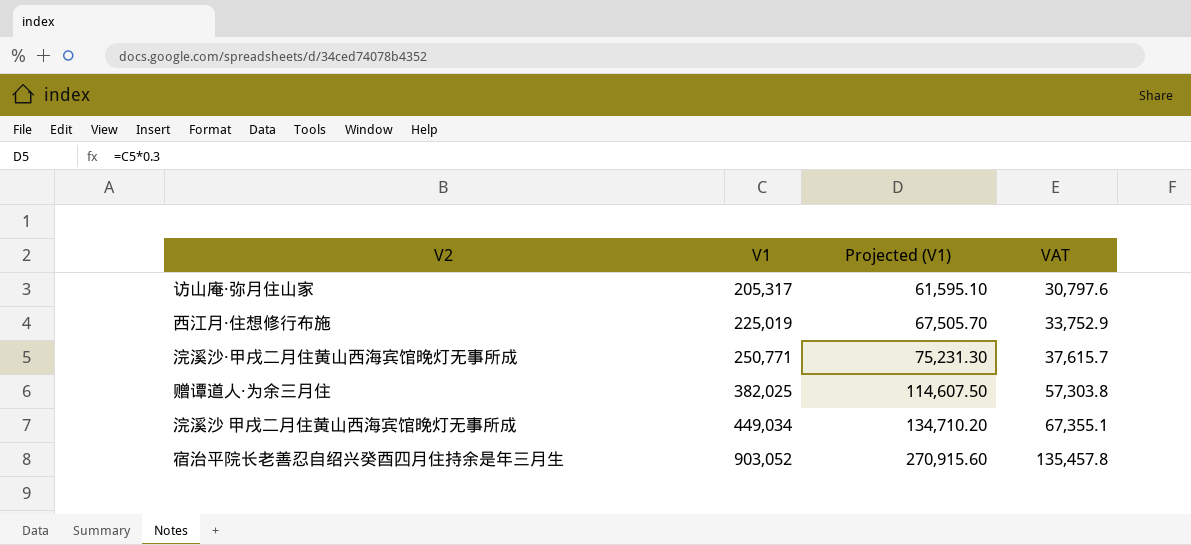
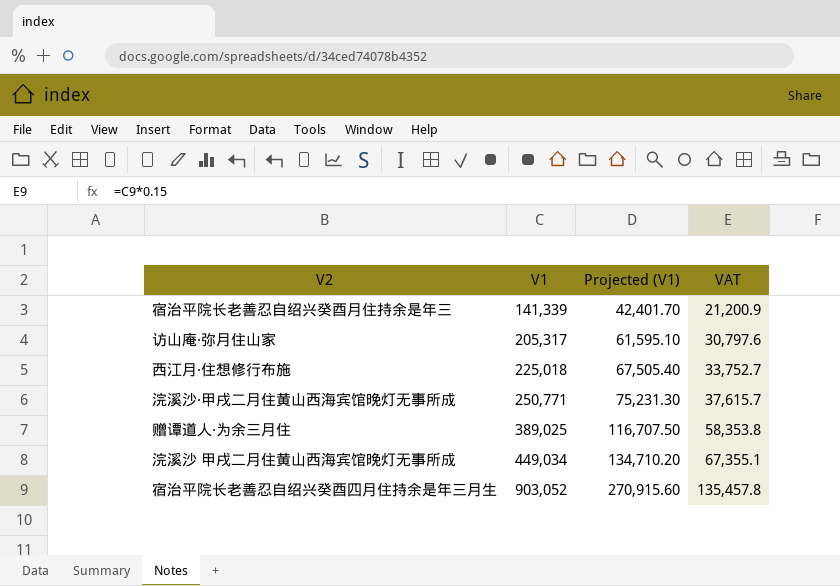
row 宿治平院长老善忍自绍兴癸酉月住持余是年三: none -> 141,339 | 42,401.70 | 21,200.9
西江月·住想修行布施 | V1: 225,019 -> 225,018
西江月·住想修行布施 | Projected (V1): 67,505.70 -> 67,505.40
西江月·住想修行布施 | VAT: 33,752.9 -> 33,752.7
赠谭道人·为余三月住 | V1: 382,025 -> 389,025
赠谭道人·为余三月住 | Projected (V1): 114,607.50 -> 116,707.50
赠谭道人·为余三月住 | VAT: 57,303.8 -> 58,353.8

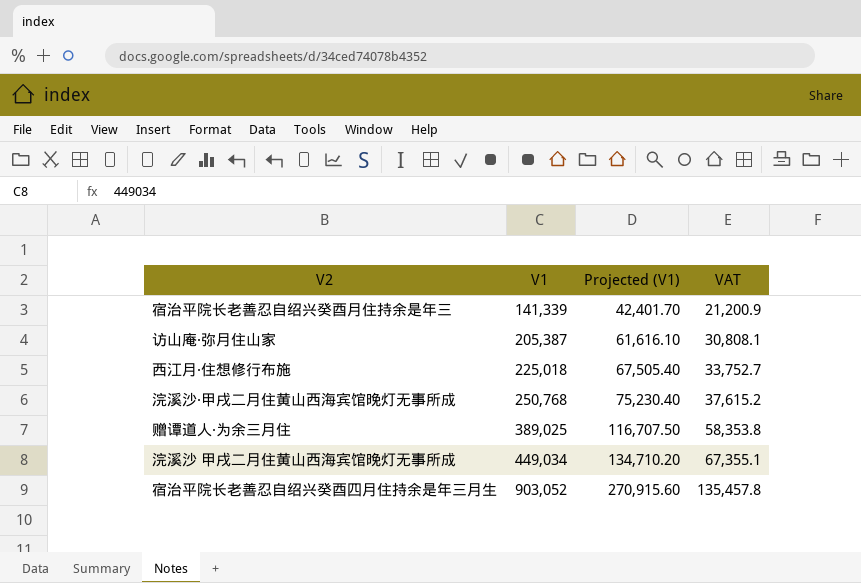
访山庵·弥月住山家 | V1: 205,317 -> 205,387
访山庵·弥月住山家 | Projected (V1): 61,595.10 -> 61,616.10
访山庵·弥月住山家 | VAT: 30,797.6 -> 30,808.1
浣溪沙·甲戌二月住黄山西海宾馆晚灯无事所成 | V1: 250,771 -> 250,768
浣溪沙·甲戌二月住黄山西海宾馆晚灯无事所成 | Projected (V1): 75,231.30 -> 75,230.40
浣溪沙·甲戌二月住黄山西海宾馆晚灯无事所成 | VAT: 37,615.7 -> 37,615.2

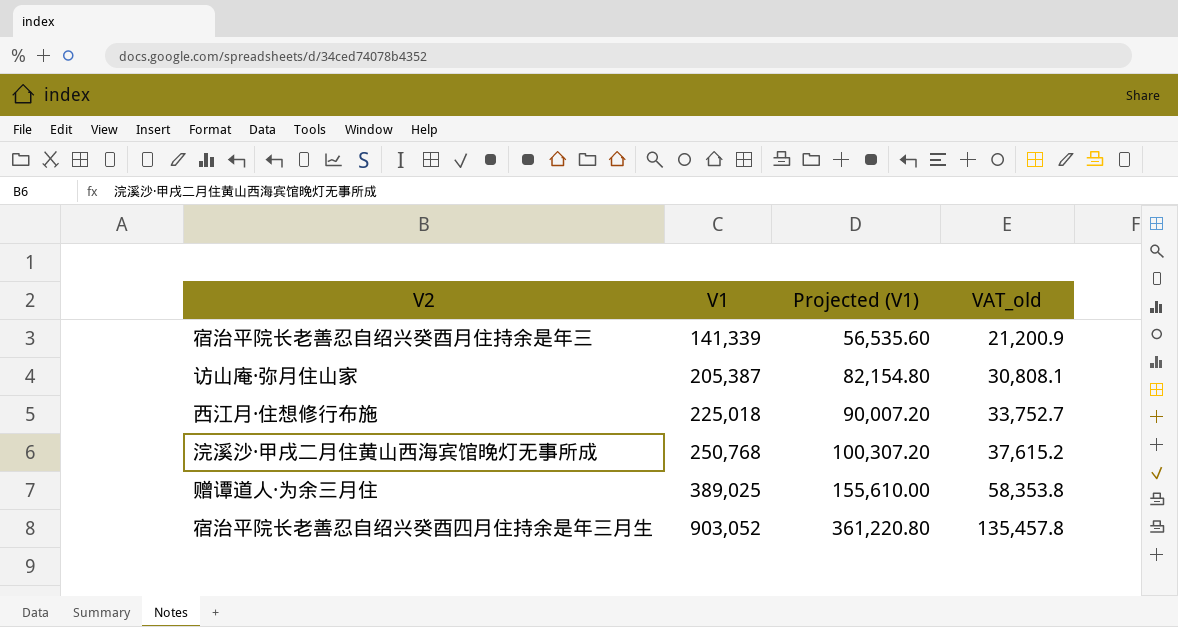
column Projected (V1) | formula: [V1] * 0.3 -> [V1] * 0.4
column name: VAT -> VAT_old
row 浣溪沙 甲戌二月住黄山西海宾馆晚灯无事所成: 449,034 | 134,710.20 | 67,355.1 -> none

